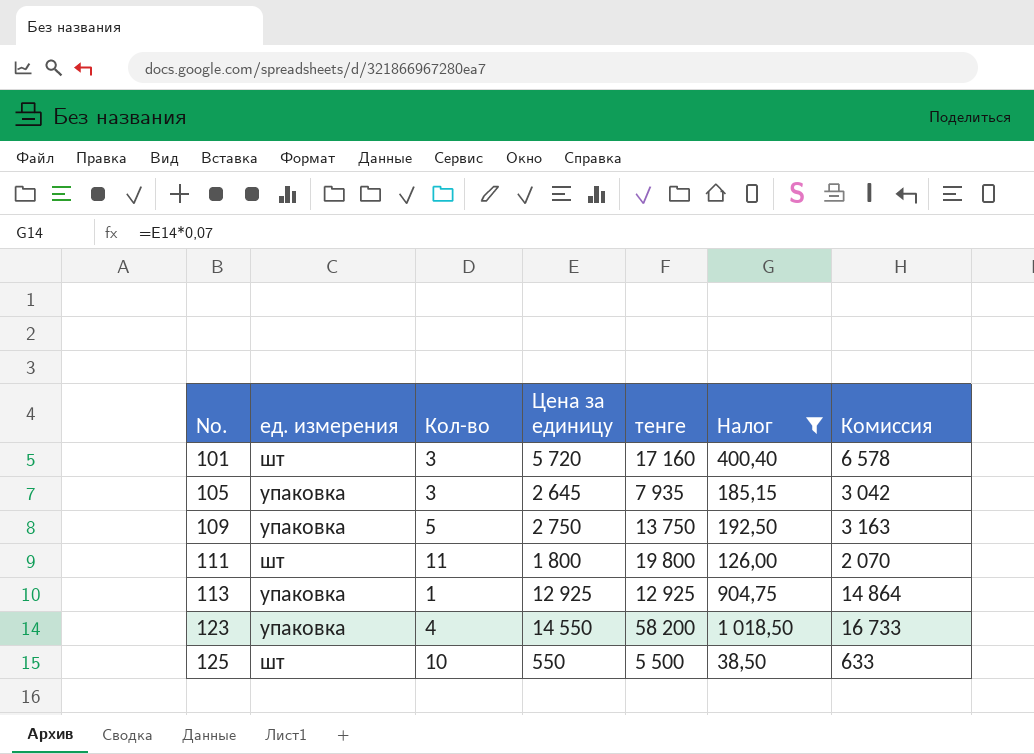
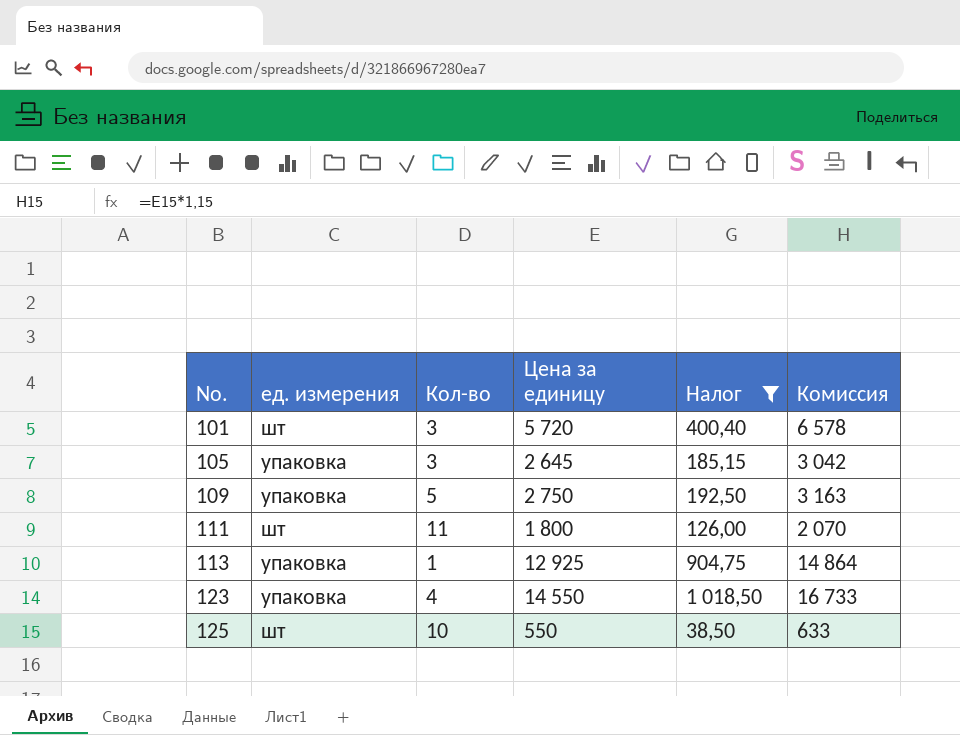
column тенге | formula: [Кол-во] * [Цена за единицу] -> none

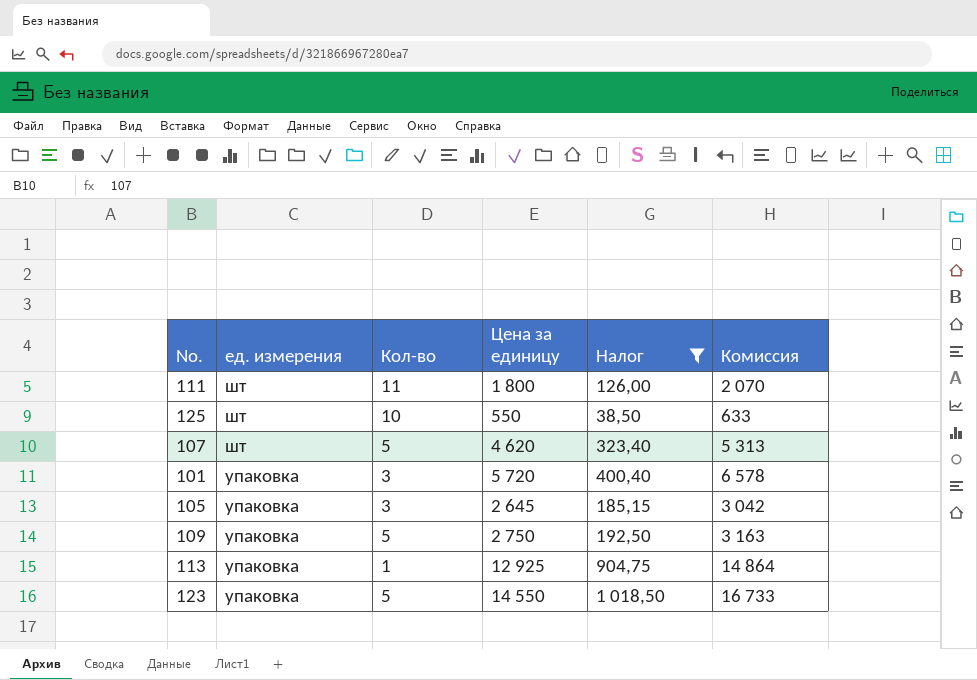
row order: No. ascending -> ед. измерения descending
row 107: none -> шт | 5 | 4 620 | 323,40 | 5 313
101 | ед. измерения: шт -> упаковка
123 | Кол-во: 4 -> 5

